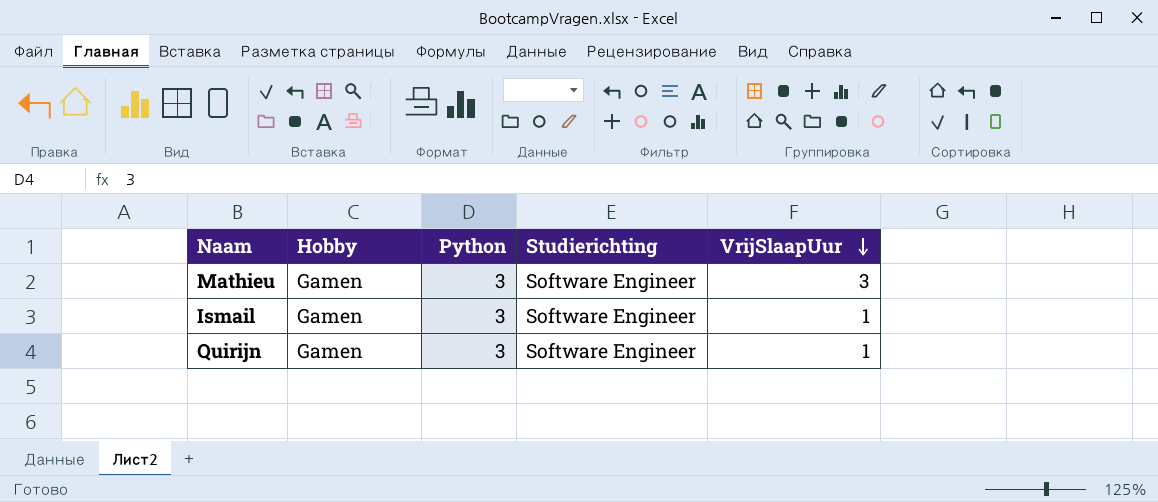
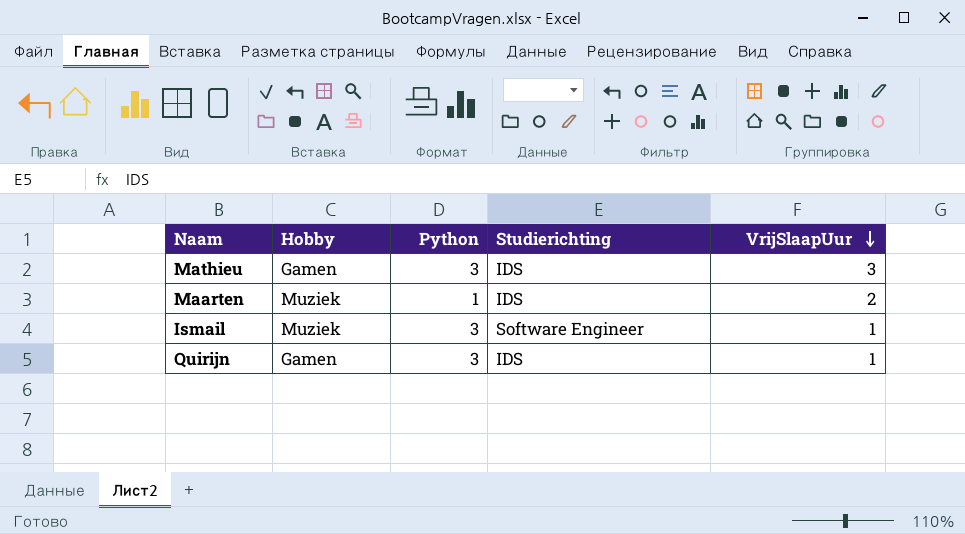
Mathieu | Studierichting: Software Engineer -> IDS
row Maarten: none -> Muziek | 1 | IDS | 2
Ismail | Hobby: Gamen -> Muziek
Quirijn | Studierichting: Software Engineer -> IDS

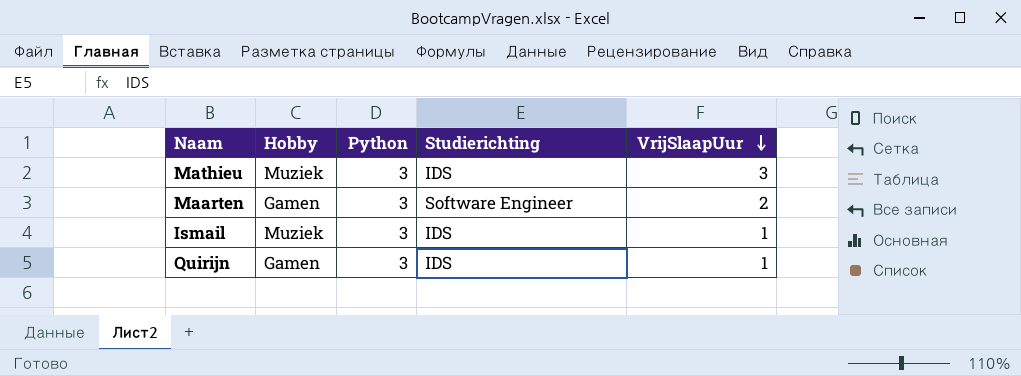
Mathieu | Hobby: Gamen -> Muziek
Maarten | Hobby: Muziek -> Gamen
Maarten | Python: 1 -> 3
Maarten | Studierichting: IDS -> Software Engineer
Ismail | Studierichting: Software Engineer -> IDS

